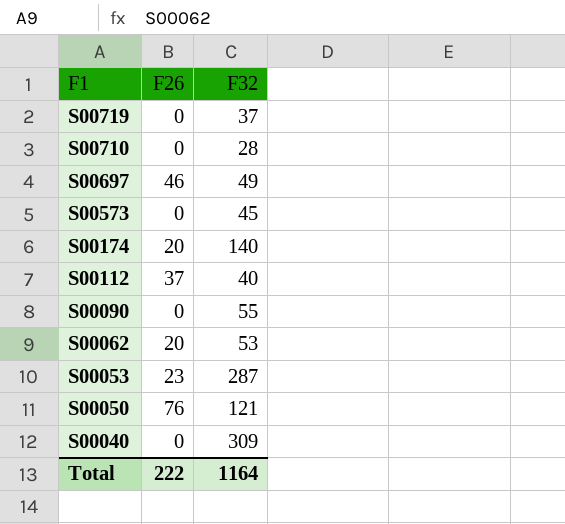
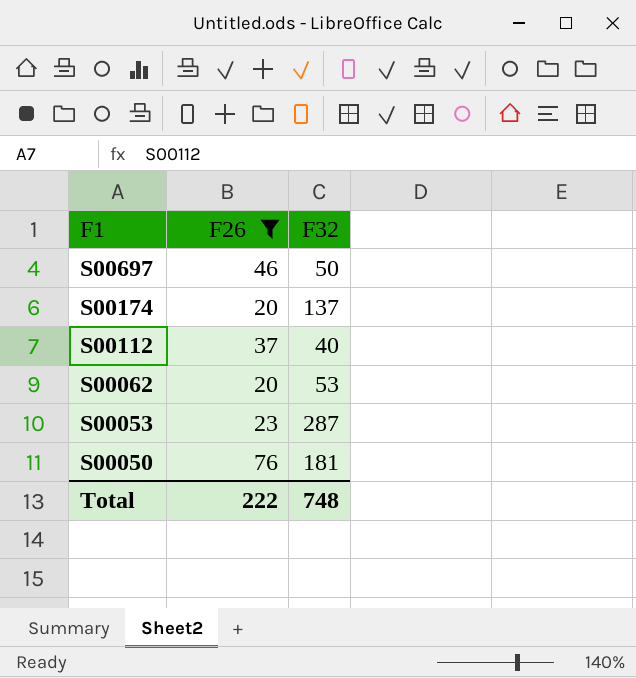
filter: none -> F26 != 0
S00697 | F32: 49 -> 50
S00174 | F32: 140 -> 137
S00050 | F32: 121 -> 181
Total | F32: 1164 -> 748

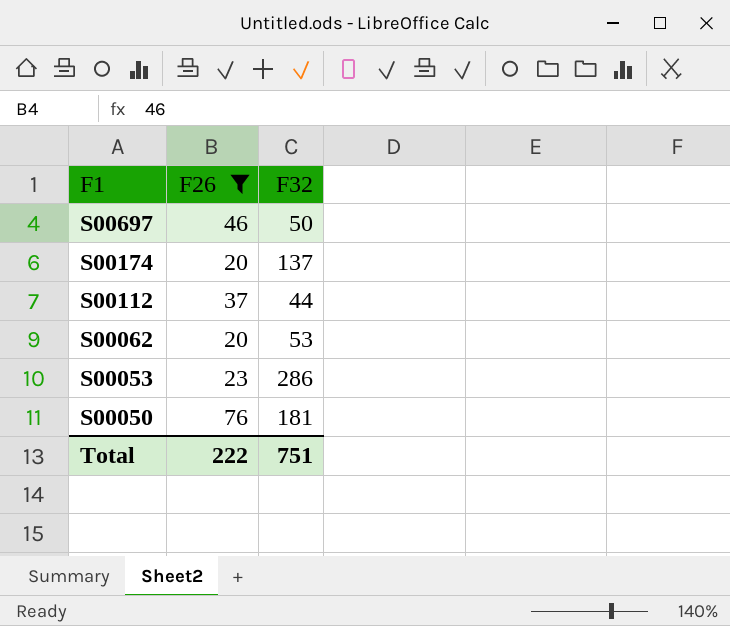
S00112 | F32: 40 -> 44
S00053 | F32: 287 -> 286
Total | F32: 748 -> 751

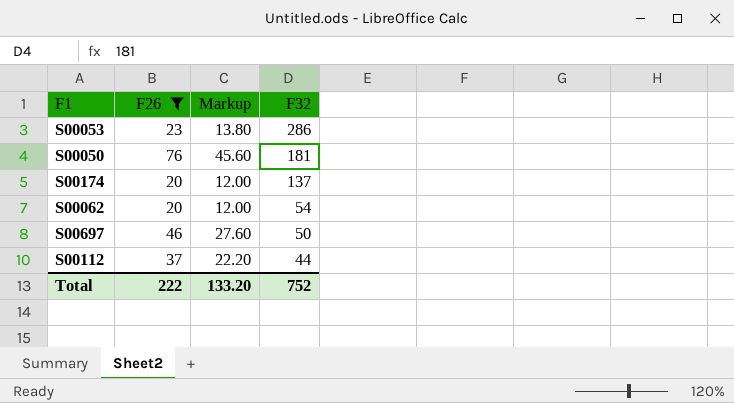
row order: F1 descending -> F32 descending
column Markup | formula: none -> [F26] * 0.6
S00062 | F32: 53 -> 54
Total | F32: 751 -> 752

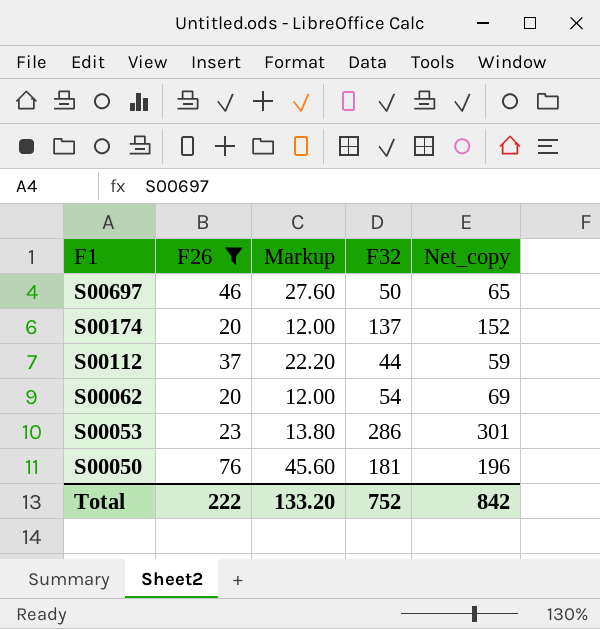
row order: F32 descending -> F1 descending
column Net_copy | formula: none -> [F32] + 15

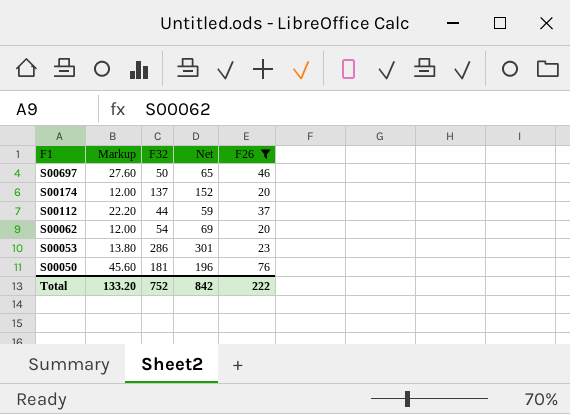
column name: Net_copy -> Net
column F26 | position: 2 -> 5

